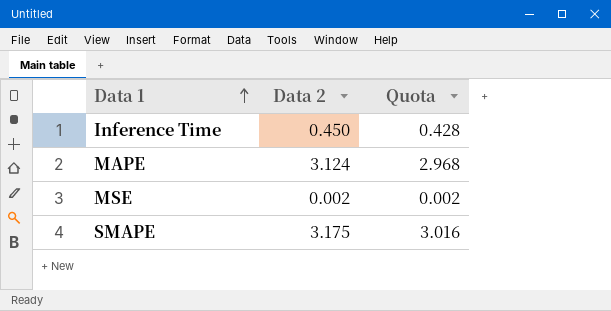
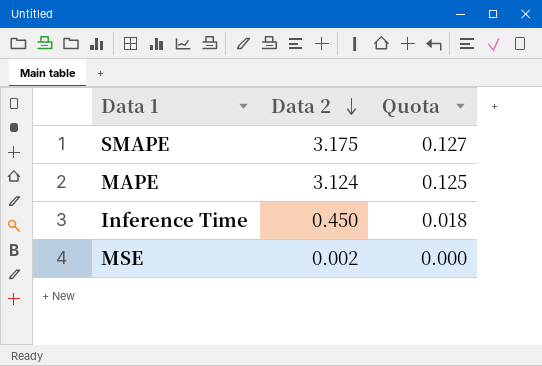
row order: Data 1 ascending -> Data 2 descending
column Quota | formula: [Data 2] * 0.95 -> [Data 2] * 0.04

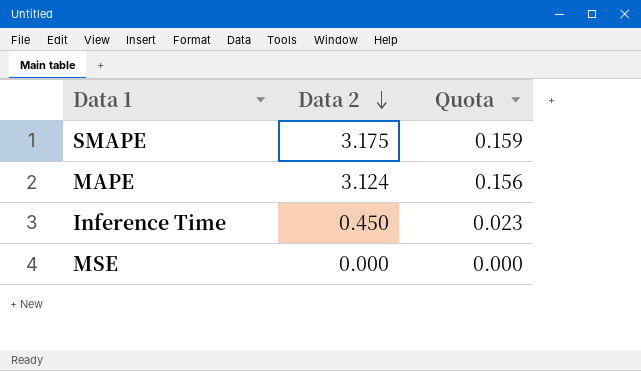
column Quota | formula: [Data 2] * 0.04 -> [Data 2] * 0.05
MSE | Data 2: 0.002 -> 0.000

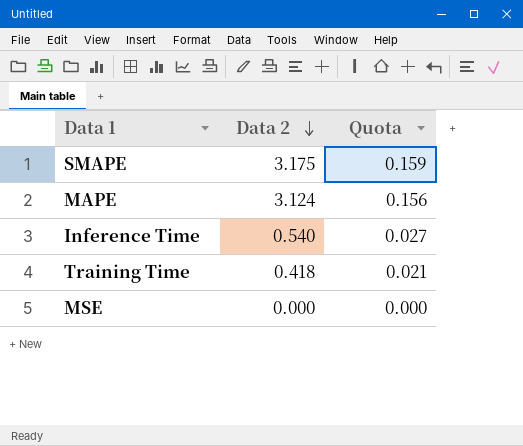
Inference Time | Data 2: 0.450 -> 0.540
Inference Time | Quota: 0.023 -> 0.027
row Training Time: none -> 0.418 | 0.021

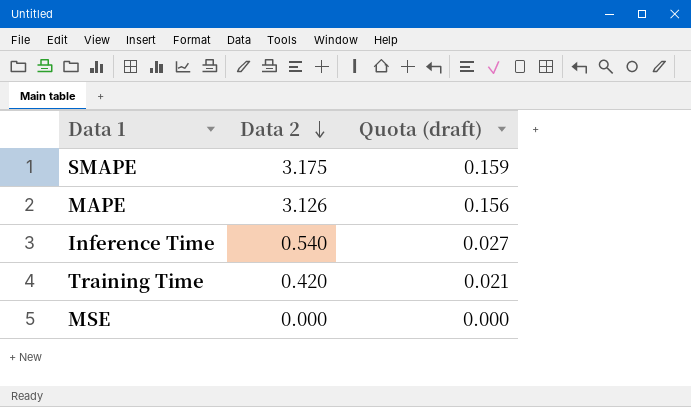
column name: Quota -> Quota (draft)
MAPE | Data 2: 3.124 -> 3.126
Training Time | Data 2: 0.418 -> 0.420

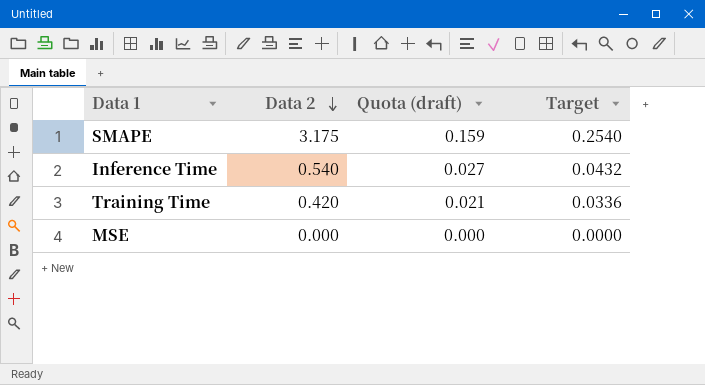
column Target | formula: none -> [Data 2] * 0.08
row MAPE: 3.126 | 0.156 -> none

